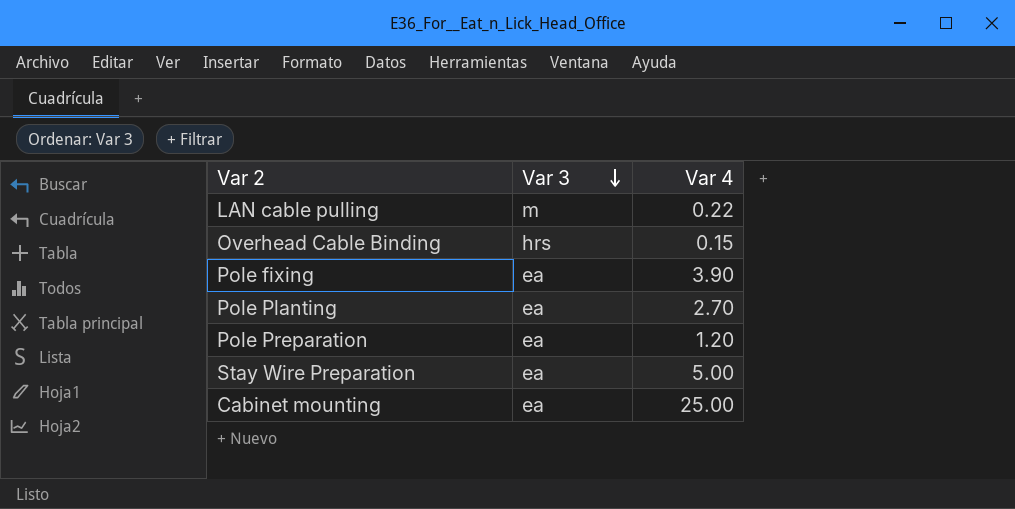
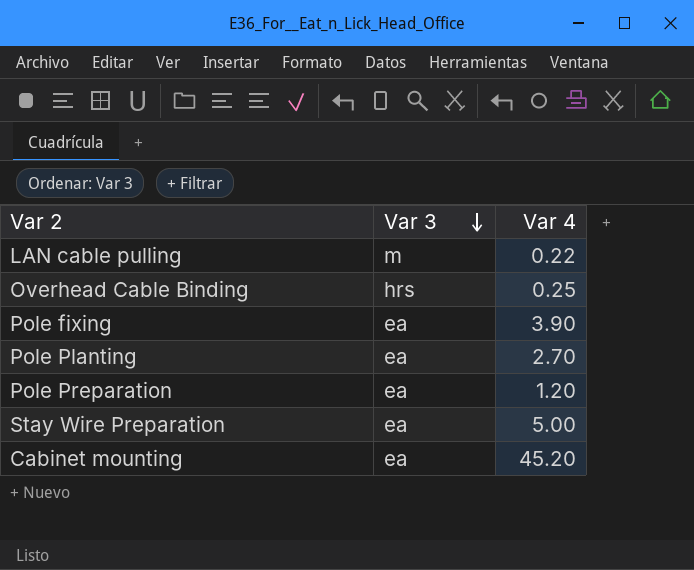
Overhead Cable Binding | Var 4: 0.15 -> 0.25
Cabinet mounting | Var 4: 25.00 -> 45.20

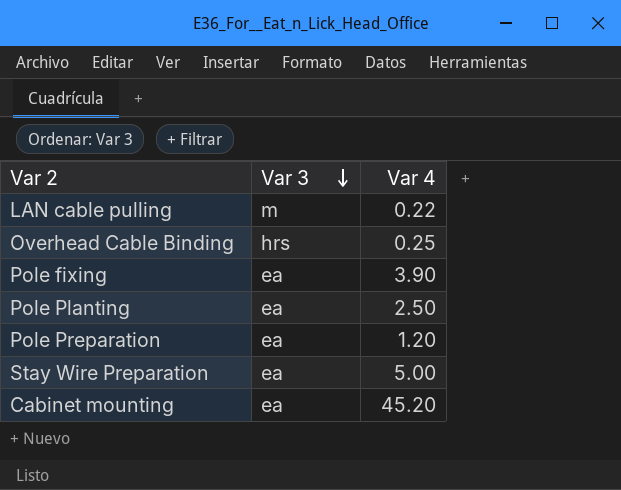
Pole Planting | Var 4: 2.70 -> 2.50

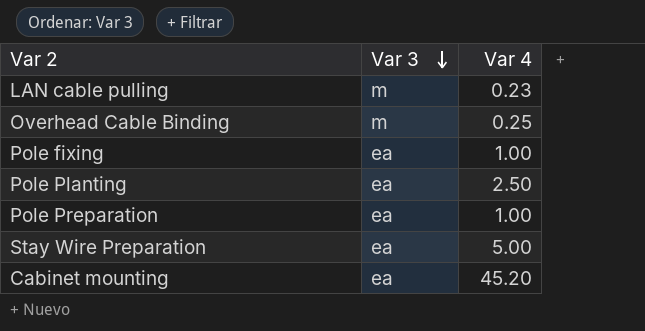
LAN cable pulling | Var 4: 0.22 -> 0.23
Overhead Cable Binding | Var 3: hrs -> m
Pole fixing | Var 4: 3.90 -> 1.00
Pole Preparation | Var 4: 1.20 -> 1.00

